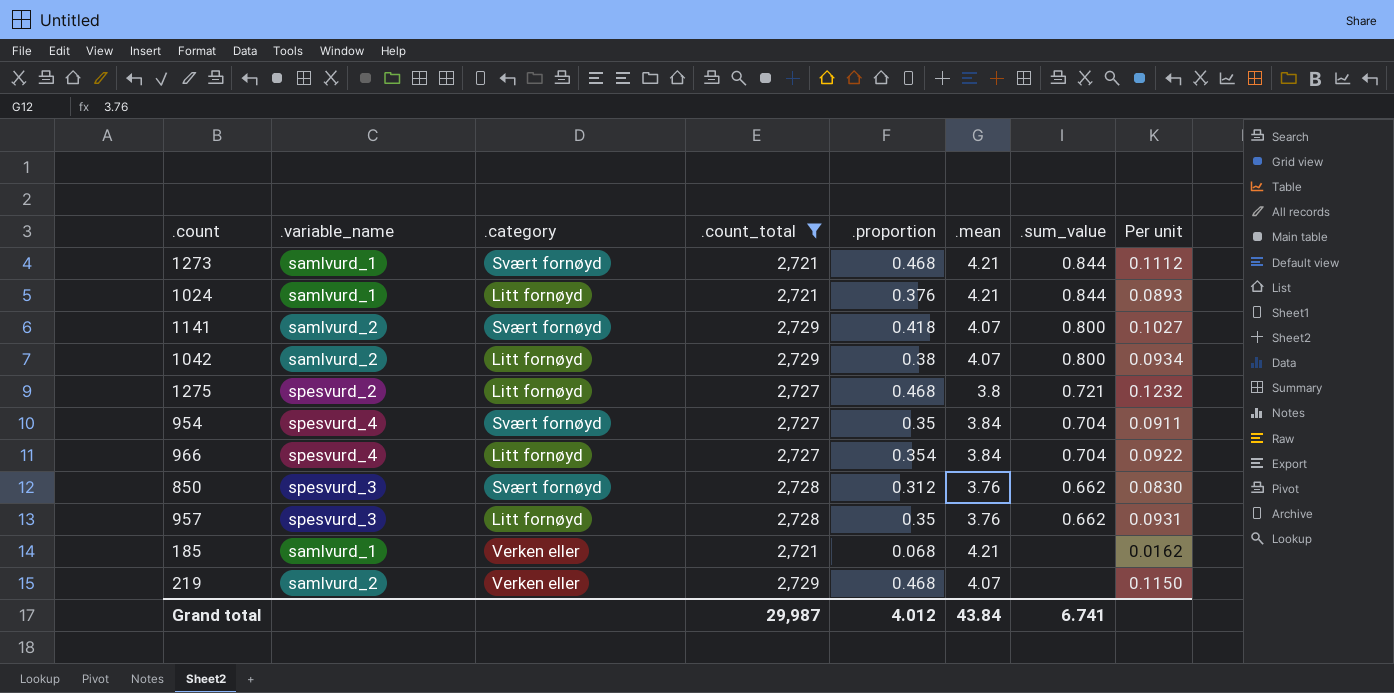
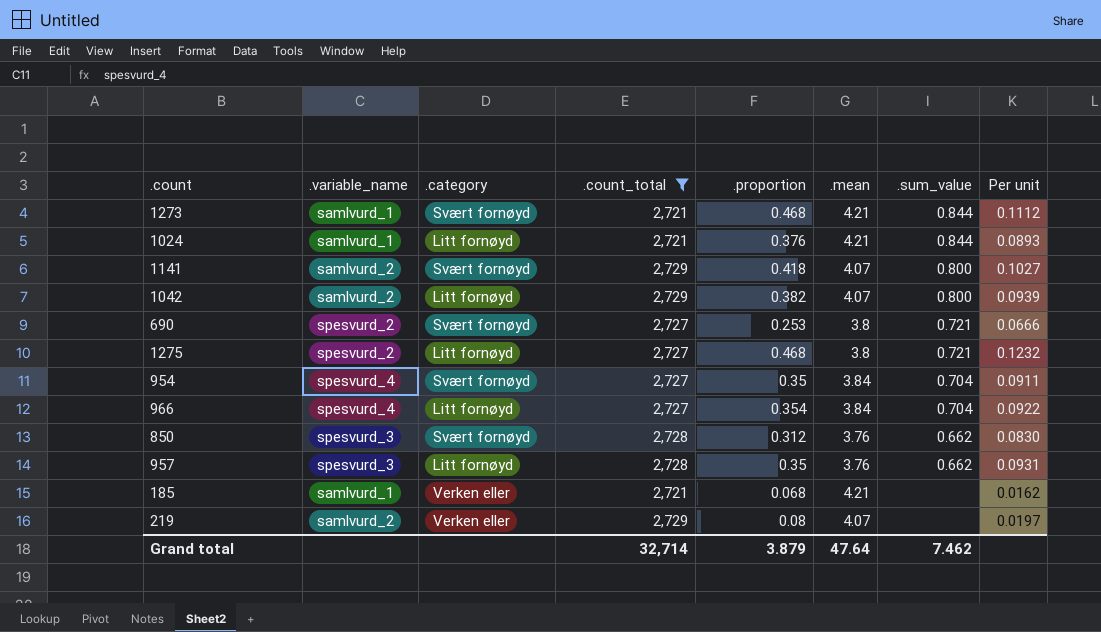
1042 | .proportion: 0.38 -> 0.382
1042 | Per unit: 0.0934 -> 0.0939
row 690: none -> spesvurd_2 | Svært fornøyd | 2,727 | 0.253 | 3.8 | 0.721 | 0.0666
219 | .proportion: 0.468 -> 0.08
219 | Per unit: 0.1150 -> 0.0197
Grand total | .count_total: 29,987 -> 32,714
Grand total | .proportion: 4.012 -> 3.879
Grand total | .mean: 43.84 -> 47.64
Grand total | .sum_value: 6.741 -> 7.462

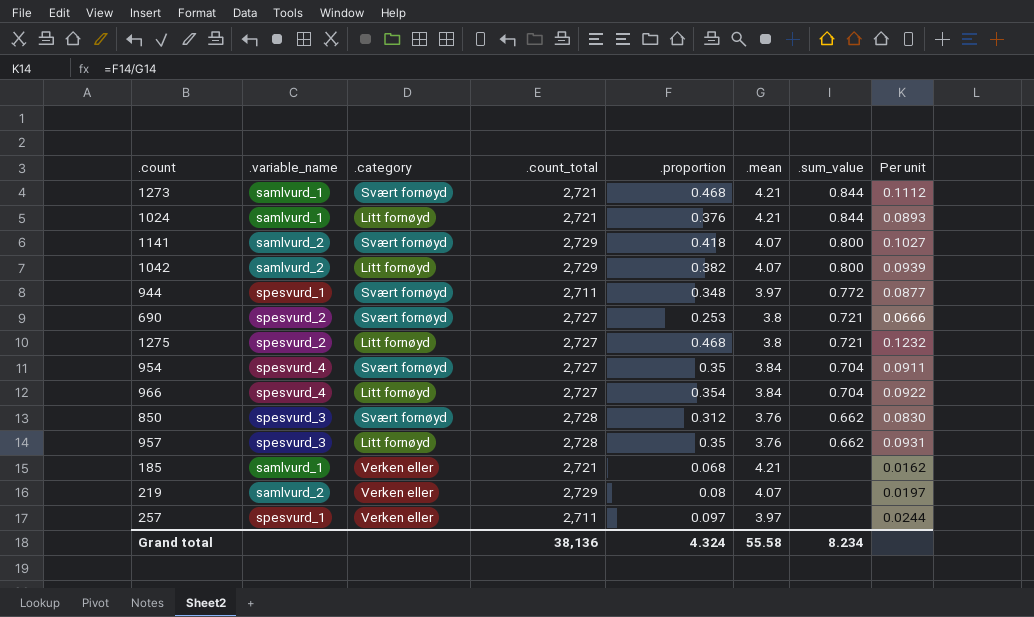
filter: .count_total != 2,711 -> none
Grand total | .count_total: 32,714 -> 38,136
Grand total | .proportion: 3.879 -> 4.324
Grand total | .mean: 47.64 -> 55.58
Grand total | .sum_value: 7.462 -> 8.234

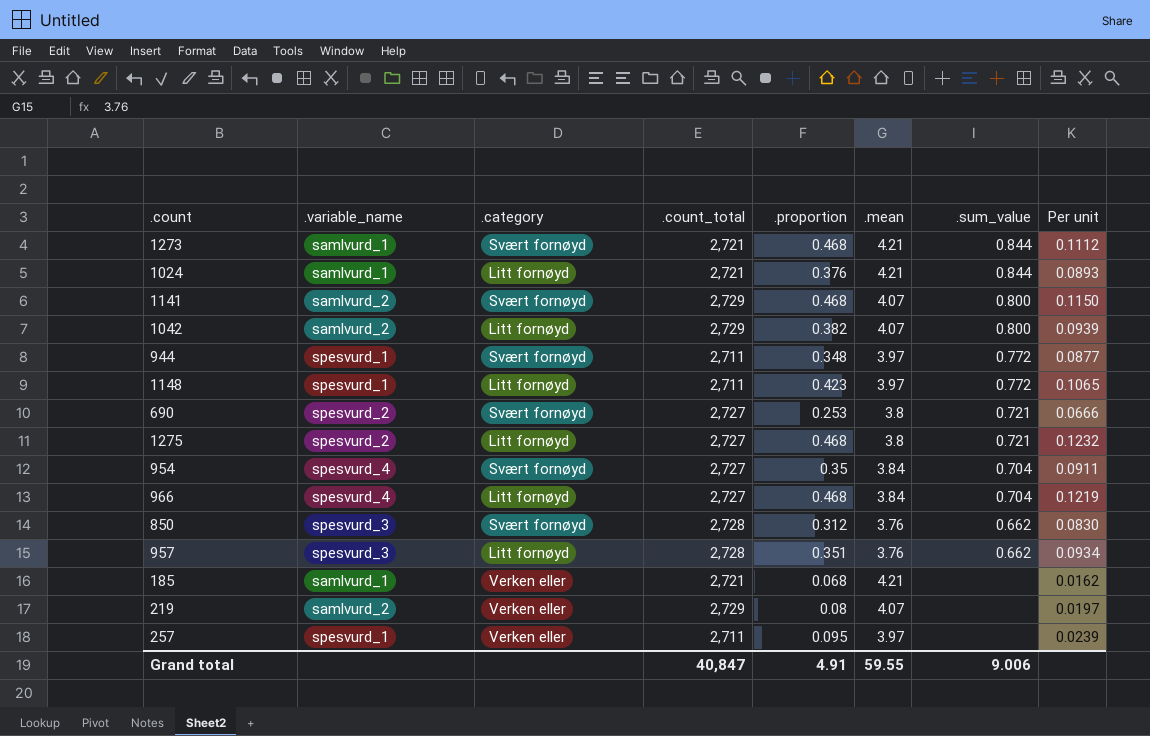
1141 | .proportion: 0.418 -> 0.468
1141 | Per unit: 0.1027 -> 0.1150
row 1148: none -> spesvurd_1 | Litt fornøyd | 2,711 | 0.423 | 3.97 | 0.772 | 0.1065
966 | .proportion: 0.354 -> 0.468
966 | Per unit: 0.0922 -> 0.1219
957 | .proportion: 0.35 -> 0.351
957 | Per unit: 0.0931 -> 0.0934
257 | .proportion: 0.097 -> 0.095
257 | Per unit: 0.0244 -> 0.0239
Grand total | .count_total: 38,136 -> 40,847
Grand total | .proportion: 4.324 -> 4.91
Grand total | .mean: 55.58 -> 59.55
Grand total | .sum_value: 8.234 -> 9.006

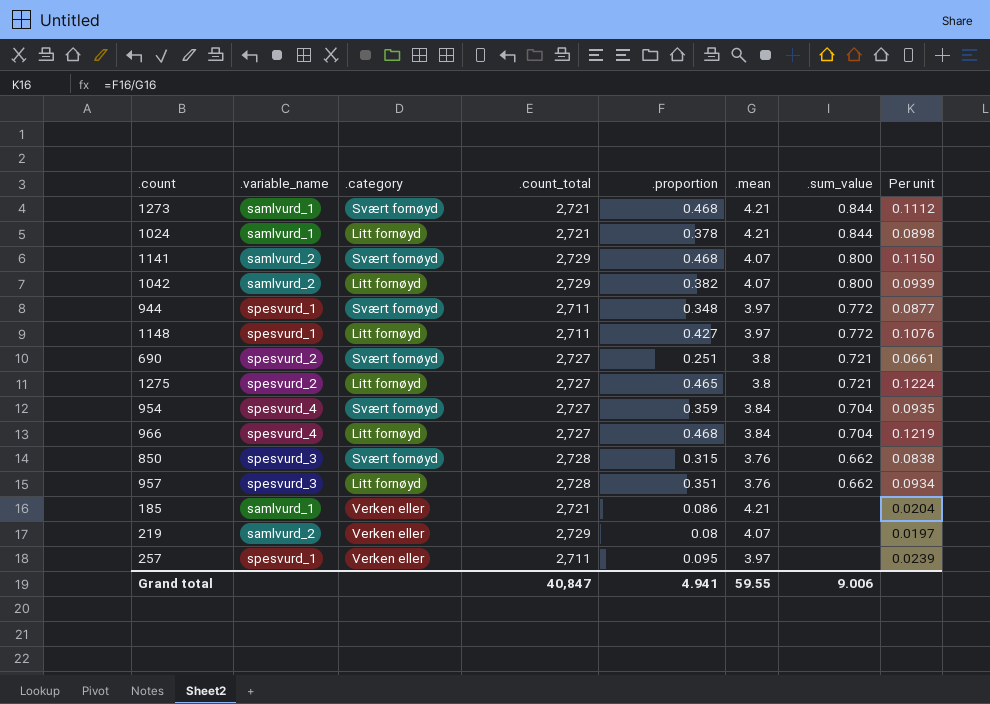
1024 | .proportion: 0.376 -> 0.378
1024 | Per unit: 0.0893 -> 0.0898
1148 | .proportion: 0.423 -> 0.427
1148 | Per unit: 0.1065 -> 0.1076
690 | .proportion: 0.253 -> 0.251
690 | Per unit: 0.0666 -> 0.0661
1275 | .proportion: 0.468 -> 0.465
1275 | Per unit: 0.1232 -> 0.1224
954 | .proportion: 0.35 -> 0.359
954 | Per unit: 0.0911 -> 0.0935
850 | .proportion: 0.312 -> 0.315
850 | Per unit: 0.0830 -> 0.0838
185 | .proportion: 0.068 -> 0.086
185 | Per unit: 0.0162 -> 0.0204
Grand total | .proportion: 4.91 -> 4.941

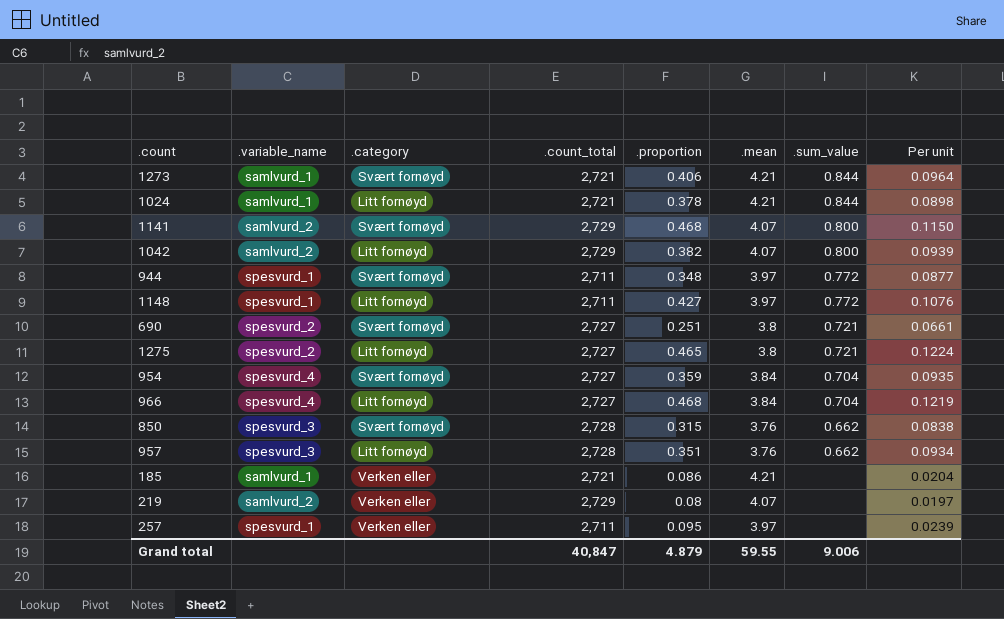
1273 | .proportion: 0.468 -> 0.406
1273 | Per unit: 0.1112 -> 0.0964
Grand total | .proportion: 4.941 -> 4.879

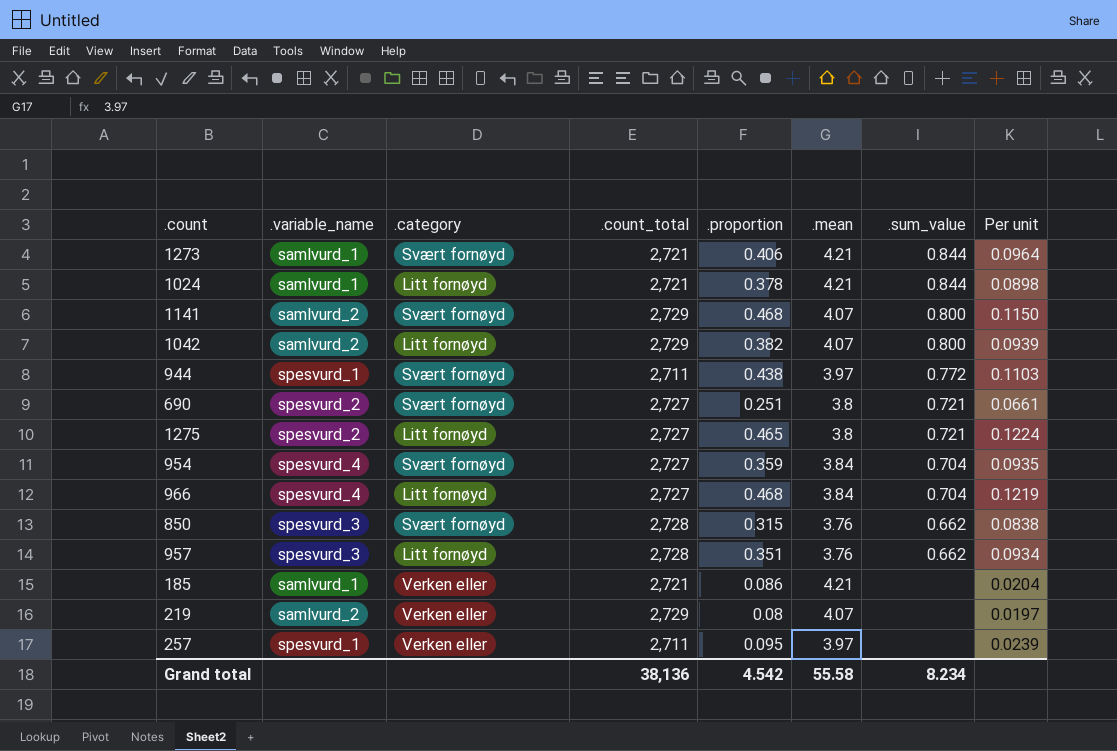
row 1148: spesvurd_1 | Litt fornøyd | 2,711 | 0.427 | 3.97 | 0.772 | 0.1076 -> none
944 | .proportion: 0.348 -> 0.438
944 | Per unit: 0.0877 -> 0.1103
Grand total | .count_total: 40,847 -> 38,136
Grand total | .proportion: 4.879 -> 4.542
Grand total | .mean: 59.55 -> 55.58
Grand total | .sum_value: 9.006 -> 8.234

